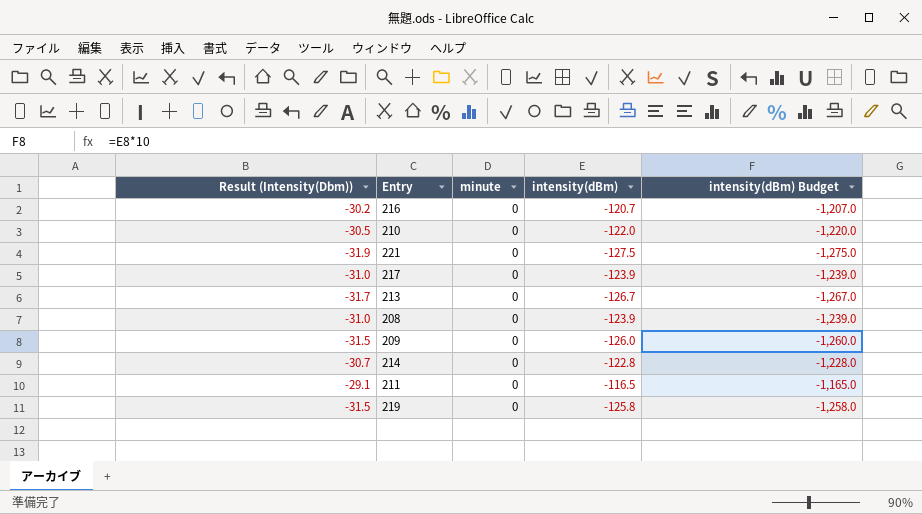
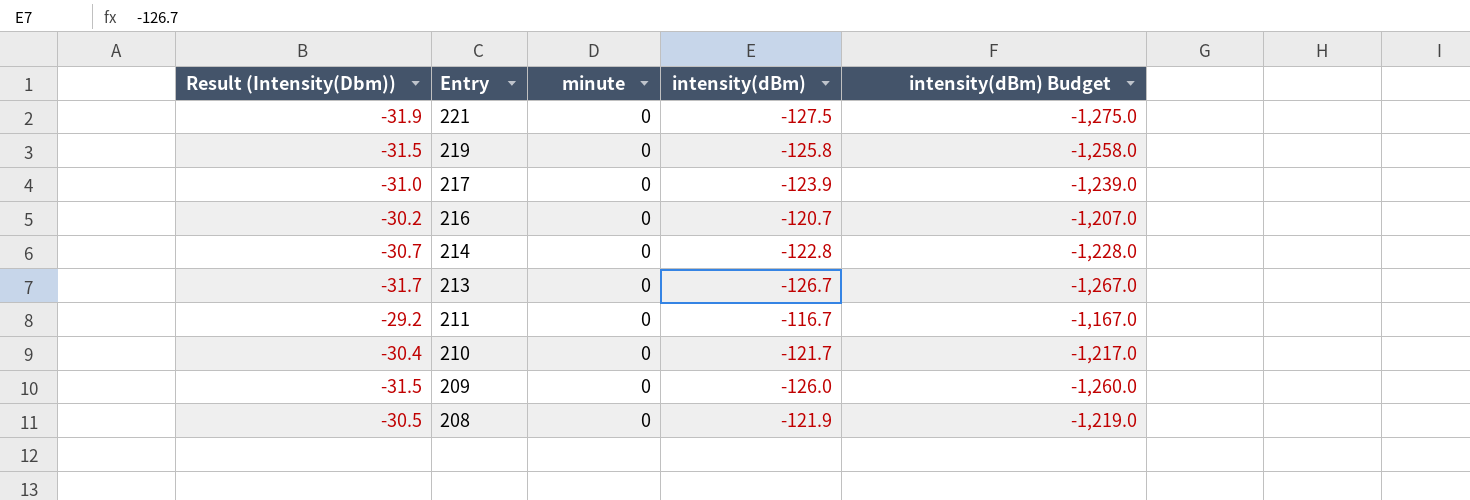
row order: none -> Entry descending
211 | Result (Intensity(Dbm)): -29.1 -> -29.2
211 | intensity(dBm): -116.5 -> -116.7
211 | intensity(dBm) Budget: -1,165.0 -> -1,167.0
210 | Result (Intensity(Dbm)): -30.5 -> -30.4
210 | intensity(dBm): -122.0 -> -121.7
210 | intensity(dBm) Budget: -1,220.0 -> -1,217.0
208 | Result (Intensity(Dbm)): -31.0 -> -30.5
208 | intensity(dBm): -123.9 -> -121.9
208 | intensity(dBm) Budget: -1,239.0 -> -1,219.0

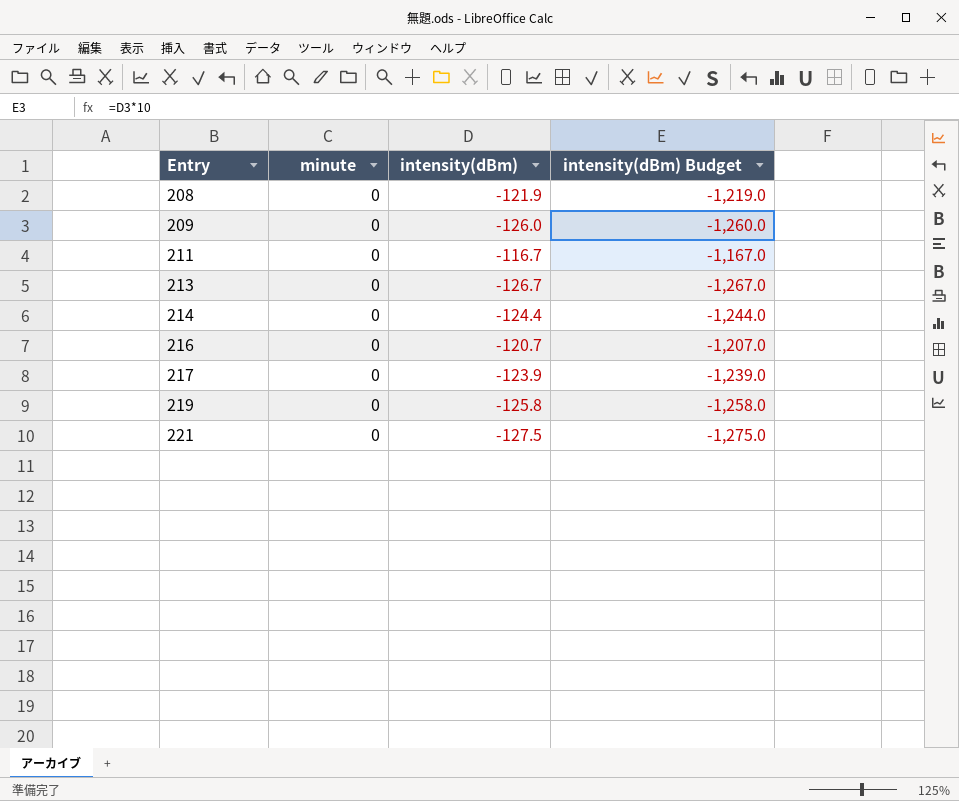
row order: Entry descending -> Entry ascending
column Result (Intensity(Dbm)) | formula: [intensity(dBm)] * 0.25 -> none
row 210: -30.4 | 0 | -121.7 | -1,217.0 -> none
214 | intensity(dBm): -122.8 -> -124.4
214 | intensity(dBm) Budget: -1,228.0 -> -1,244.0

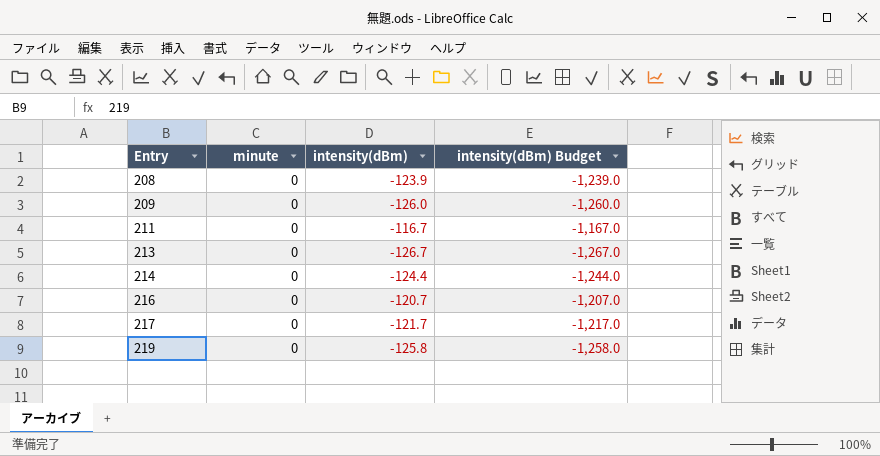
row 221: 0 | -127.5 | -1,275.0 -> none
208 | intensity(dBm): -121.9 -> -123.9
208 | intensity(dBm) Budget: -1,219.0 -> -1,239.0
217 | intensity(dBm): -123.9 -> -121.7
217 | intensity(dBm) Budget: -1,239.0 -> -1,217.0

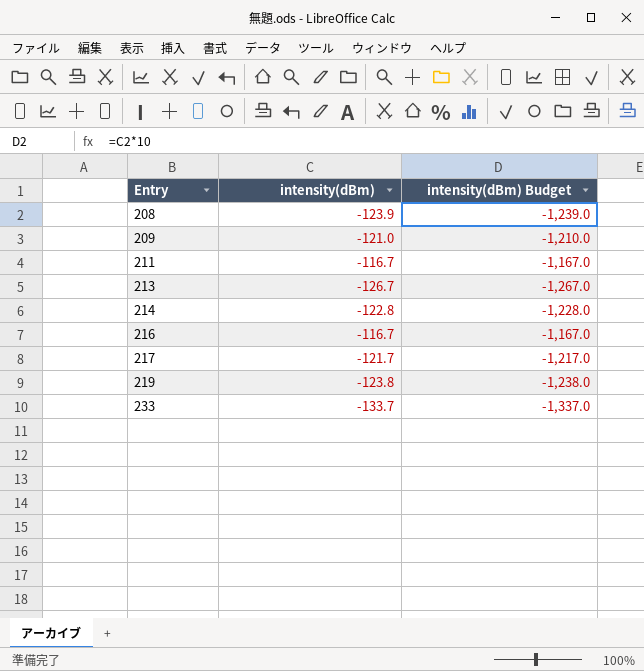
column minute | position: 2 -> none
209 | intensity(dBm): -126.0 -> -121.0
209 | intensity(dBm) Budget: -1,260.0 -> -1,210.0
214 | intensity(dBm): -124.4 -> -122.8
214 | intensity(dBm) Budget: -1,244.0 -> -1,228.0
216 | intensity(dBm): -120.7 -> -116.7
216 | intensity(dBm) Budget: -1,207.0 -> -1,167.0
219 | intensity(dBm): -125.8 -> -123.8
219 | intensity(dBm) Budget: -1,258.0 -> -1,238.0
row 233: none -> -133.7 | -1,337.0

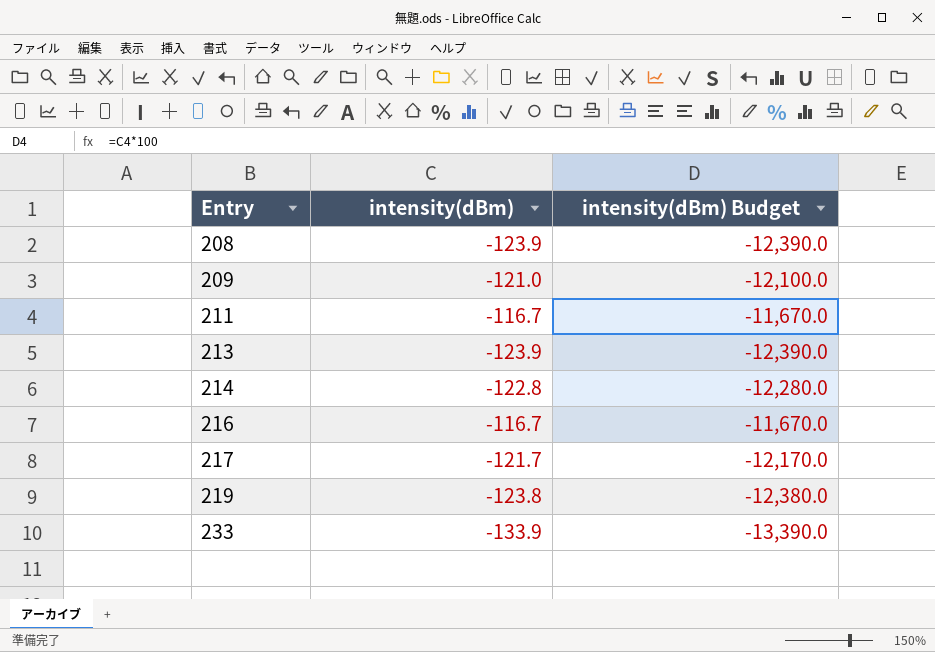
column intensity(dBm) Budget | formula: [intensity(dBm)] * 10 -> [intensity(dBm)] * 100
213 | intensity(dBm): -126.7 -> -123.9
233 | intensity(dBm): -133.7 -> -133.9

